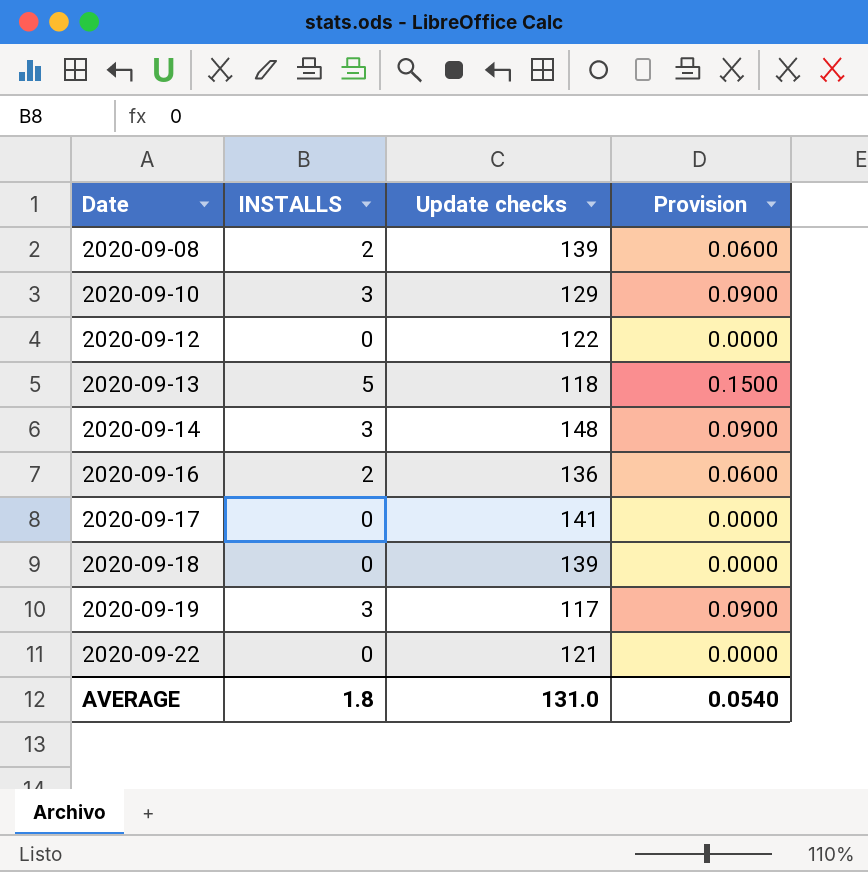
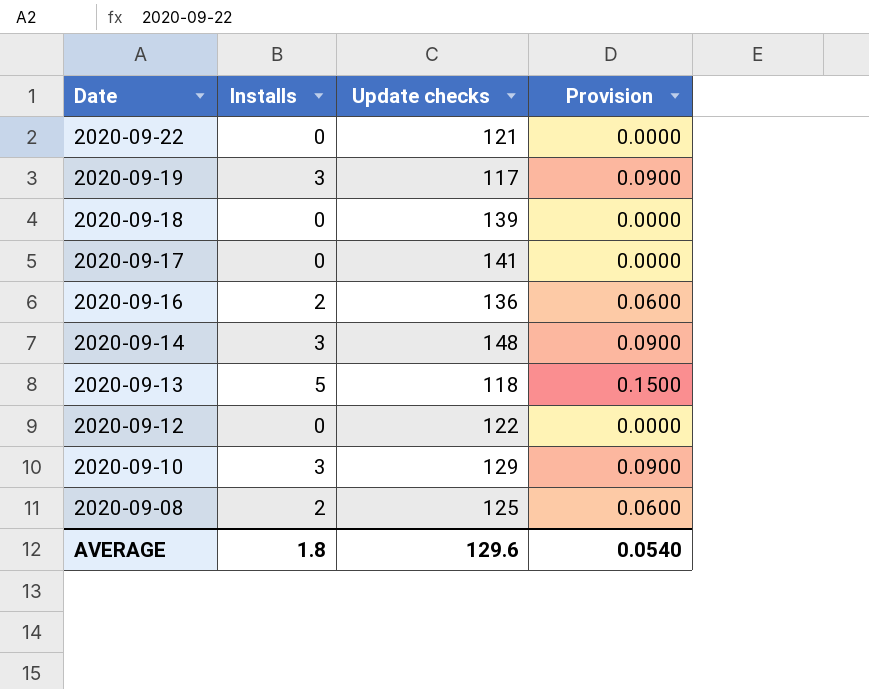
row order: Date ascending -> Date descending
column name: INSTALLS -> Installs
2020-09-08 | Update checks: 139 -> 125
AVERAGE | Update checks: 131.0 -> 129.6

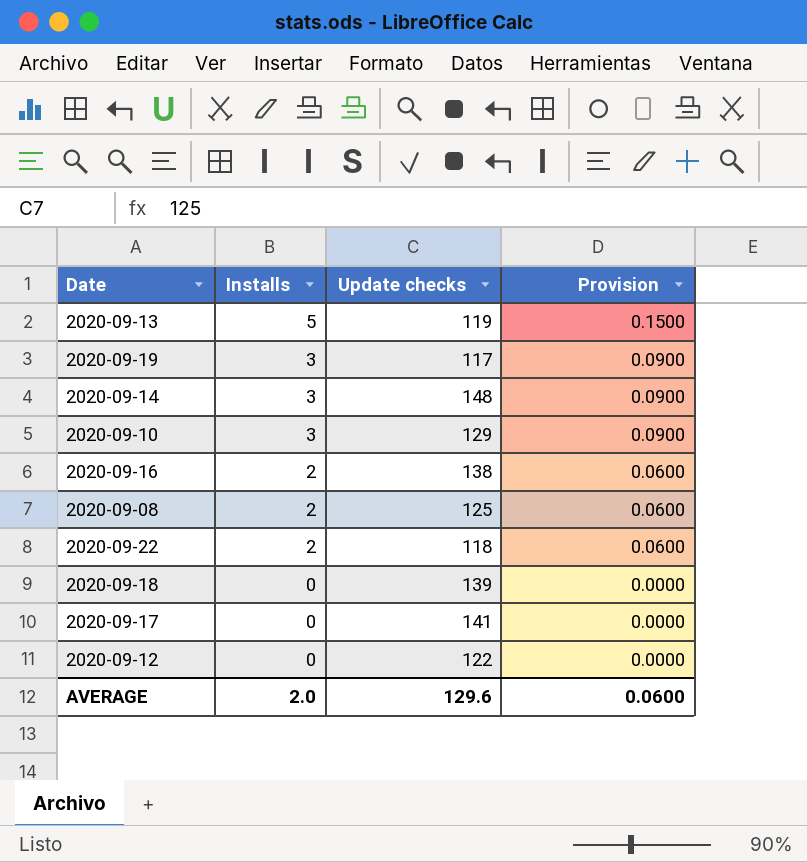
row order: Date descending -> Installs descending
2020-09-13 | Update checks: 118 -> 119
2020-09-16 | Update checks: 136 -> 138
2020-09-22 | Installs: 0 -> 2
2020-09-22 | Update checks: 121 -> 118
2020-09-22 | Provision: 0.0000 -> 0.0600
AVERAGE | Installs: 1.8 -> 2.0
AVERAGE | Provision: 0.0540 -> 0.0600

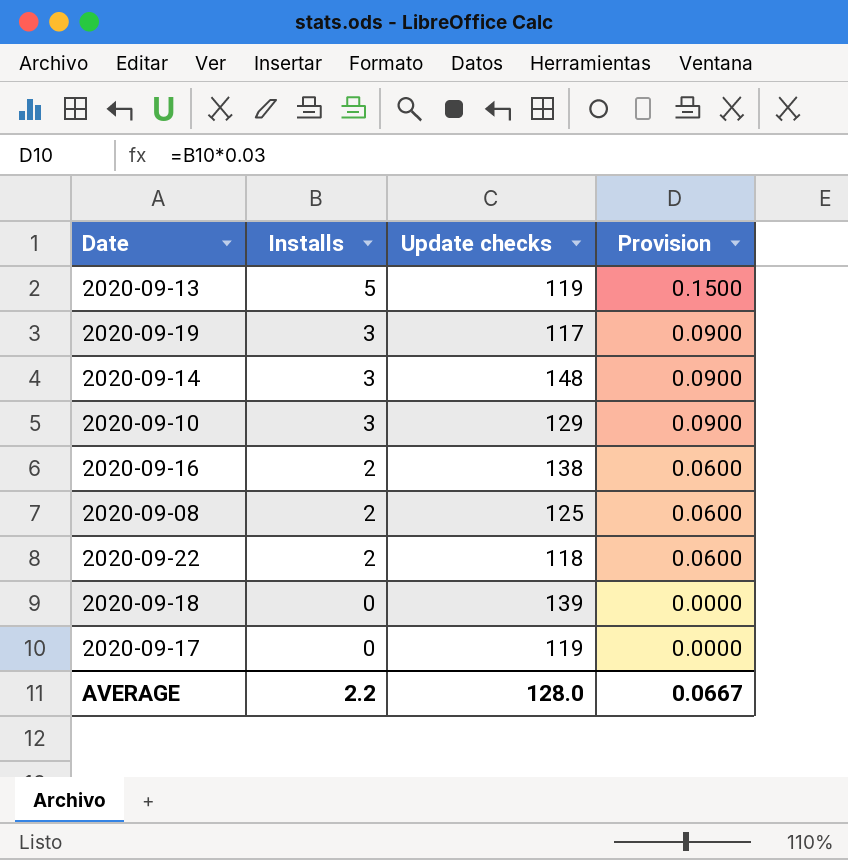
row 2020-09-12: 0 | 122 | 0.0000 -> none
2020-09-17 | Update checks: 141 -> 119
AVERAGE | Installs: 2.0 -> 2.2
AVERAGE | Update checks: 129.6 -> 128.0
AVERAGE | Provision: 0.0600 -> 0.0667

